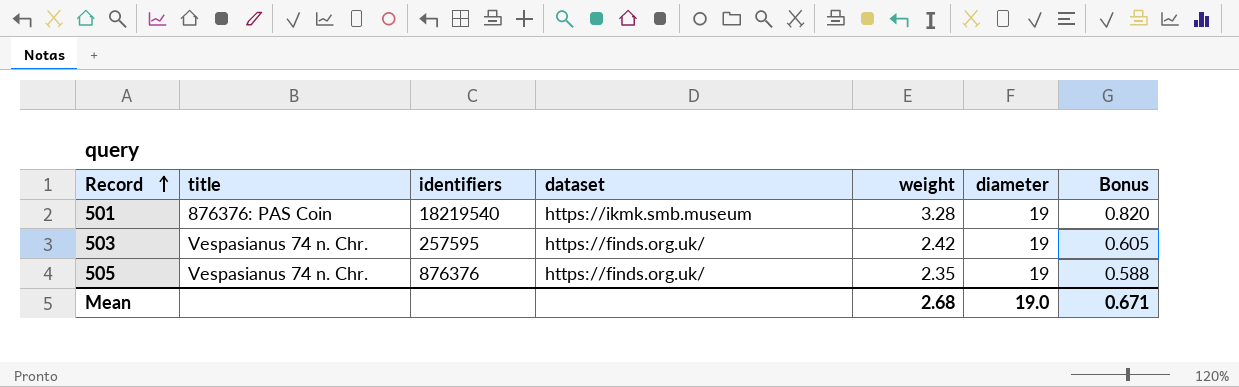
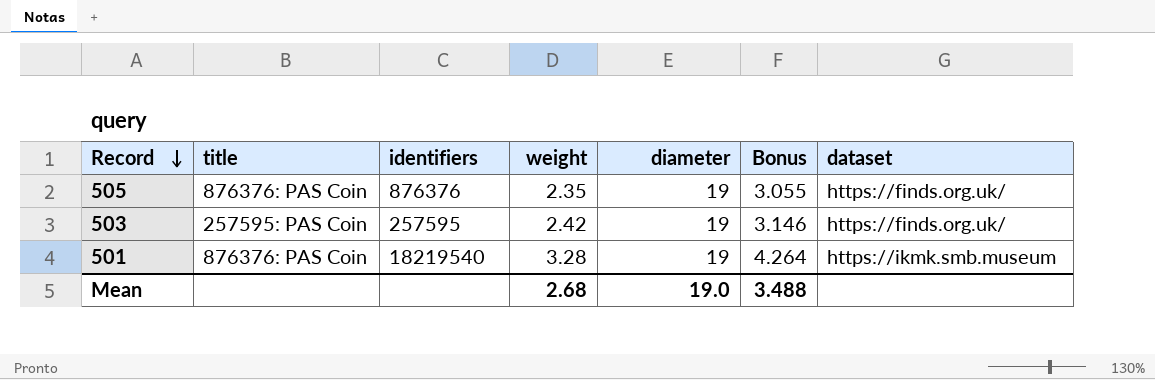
row order: Record ascending -> Record descending
column Bonus | formula: [weight] * 0.25 -> [weight] * 1.3
column dataset | position: 4 -> 7
505 | title: Vespasianus 74 n. Chr. -> 876376: PAS Coin
503 | title: Vespasianus 74 n. Chr. -> 257595: PAS Coin
Mean | Bonus: 0.671 -> 3.488

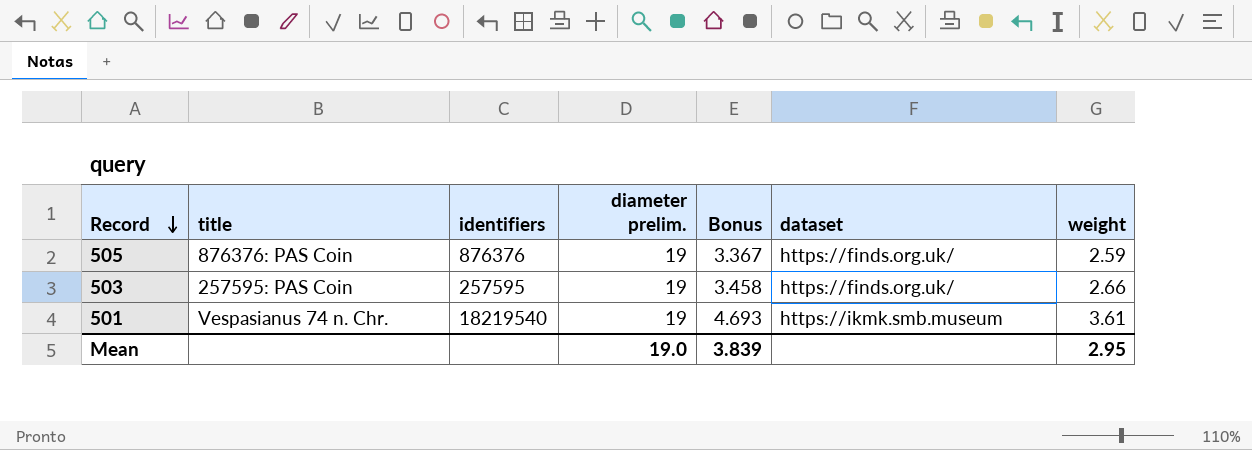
column name: diameter -> diameter prelim.
column weight | position: 4 -> 7
505 | Bonus: 3.055 -> 3.367
505 | weight: 2.35 -> 2.59
503 | Bonus: 3.146 -> 3.458
503 | weight: 2.42 -> 2.66
501 | title: 876376: PAS Coin -> Vespasianus 74 n. Chr.
501 | Bonus: 4.264 -> 4.693
501 | weight: 3.28 -> 3.61
Mean | Bonus: 3.488 -> 3.839
Mean | weight: 2.68 -> 2.95

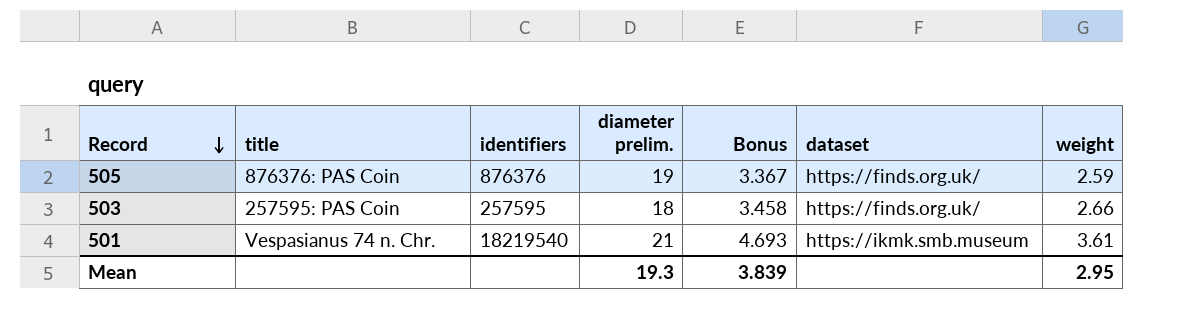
503 | diameter prelim.: 19 -> 18
501 | diameter prelim.: 19 -> 21
Mean | diameter prelim.: 19.0 -> 19.3

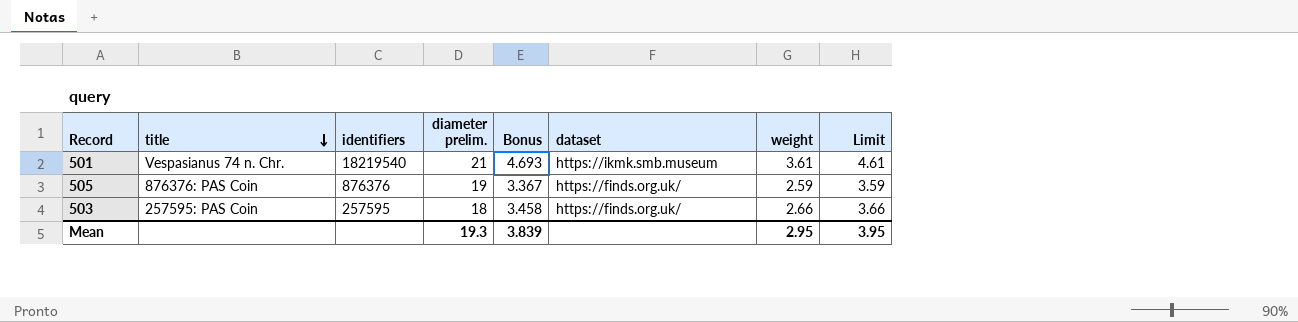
row order: Record descending -> title descending
column Limit | formula: none -> [weight] + 1

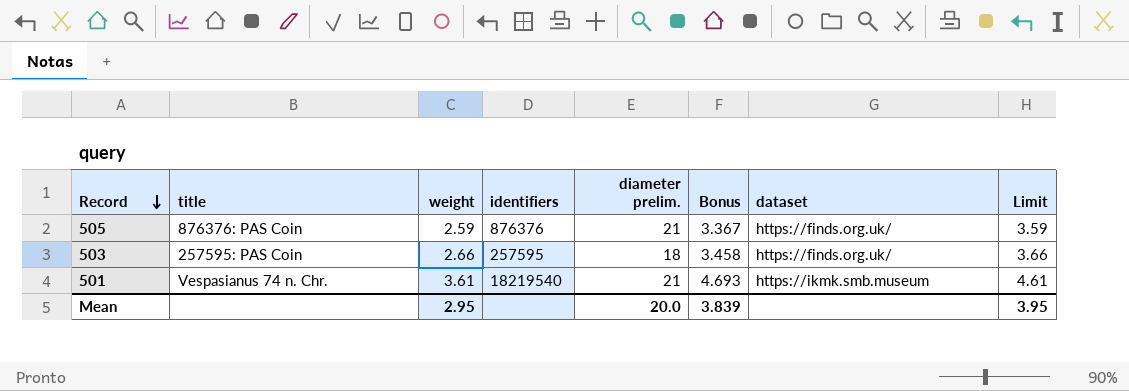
row order: title descending -> Record descending
column weight | position: 7 -> 3
505 | diameter prelim.: 19 -> 21
Mean | diameter prelim.: 19.3 -> 20.0

